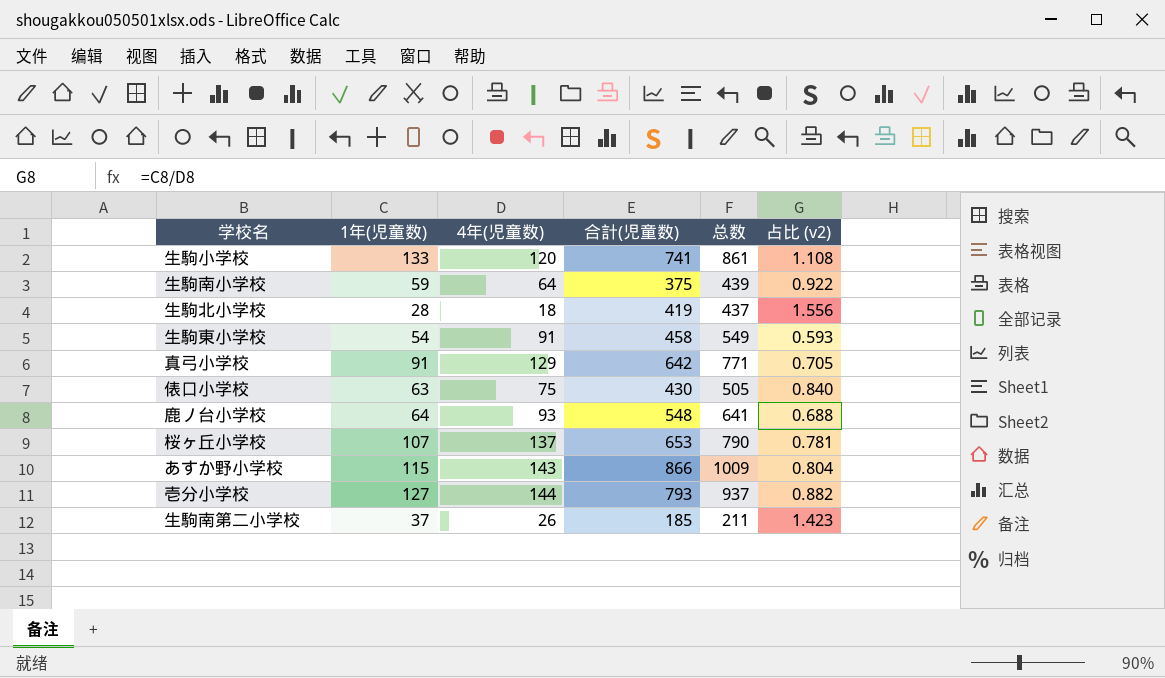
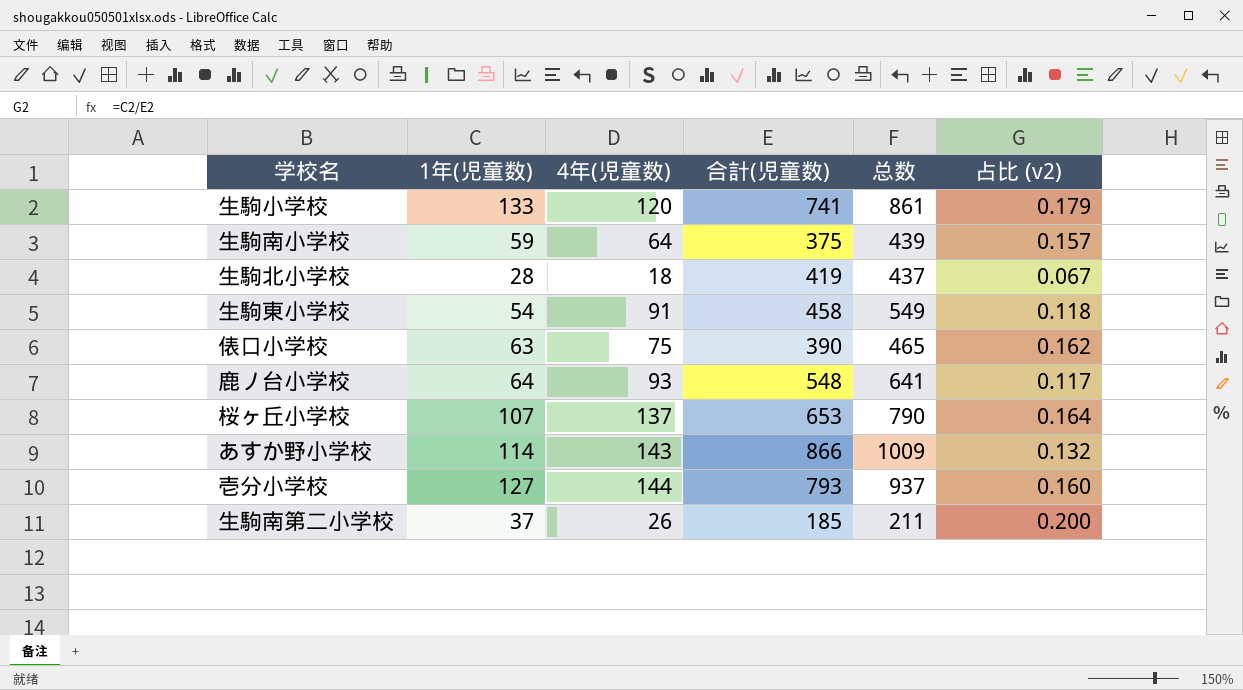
column 占比 (v2) | formula: [1年(児童数)] / [4年(児童数)] -> [1年(児童数)] / [合計(児童数)]
row 真弓小学校: 91 | 129 | 642 | 771 | 0.705 -> none
俵口小学校 | 合計(児童数): 430 -> 390
俵口小学校 | 总数: 505 -> 465
あすか野小学校 | 1年(児童数): 115 -> 114

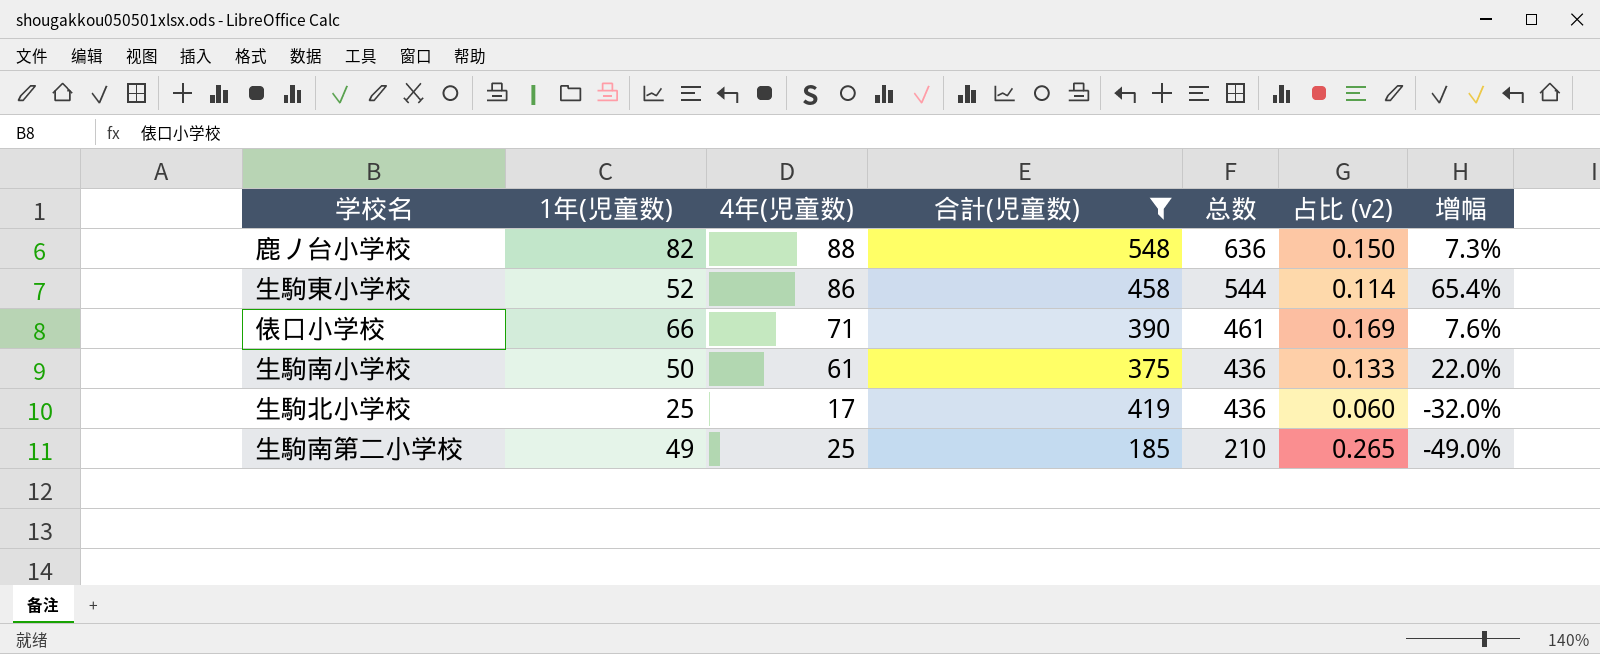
filter: none -> 合計(児童数) <= 548
row order: none -> 总数 descending
column 增幅 | formula: none -> ([4年(児童数)] - [1年(児童数)]) / [1年(児童数)]
鹿ノ台小学校 | 1年(児童数): 64 -> 82
鹿ノ台小学校 | 4年(児童数): 93 -> 88
鹿ノ台小学校 | 总数: 641 -> 636
鹿ノ台小学校 | 占比 (v2): 0.117 -> 0.150
生駒東小学校 | 1年(児童数): 54 -> 52
生駒東小学校 | 4年(児童数): 91 -> 86
生駒東小学校 | 总数: 549 -> 544
生駒東小学校 | 占比 (v2): 0.118 -> 0.114
俵口小学校 | 1年(児童数): 63 -> 66
俵口小学校 | 4年(児童数): 75 -> 71
俵口小学校 | 总数: 465 -> 461
俵口小学校 | 占比 (v2): 0.162 -> 0.169
生駒南小学校 | 1年(児童数): 59 -> 50
生駒南小学校 | 4年(児童数): 64 -> 61
生駒南小学校 | 总数: 439 -> 436
生駒南小学校 | 占比 (v2): 0.157 -> 0.133
生駒北小学校 | 1年(児童数): 28 -> 25
生駒北小学校 | 4年(児童数): 18 -> 17
生駒北小学校 | 总数: 437 -> 436
生駒北小学校 | 占比 (v2): 0.067 -> 0.060
生駒南第二小学校 | 1年(児童数): 37 -> 49
生駒南第二小学校 | 4年(児童数): 26 -> 25
生駒南第二小学校 | 总数: 211 -> 210
生駒南第二小学校 | 占比 (v2): 0.200 -> 0.265

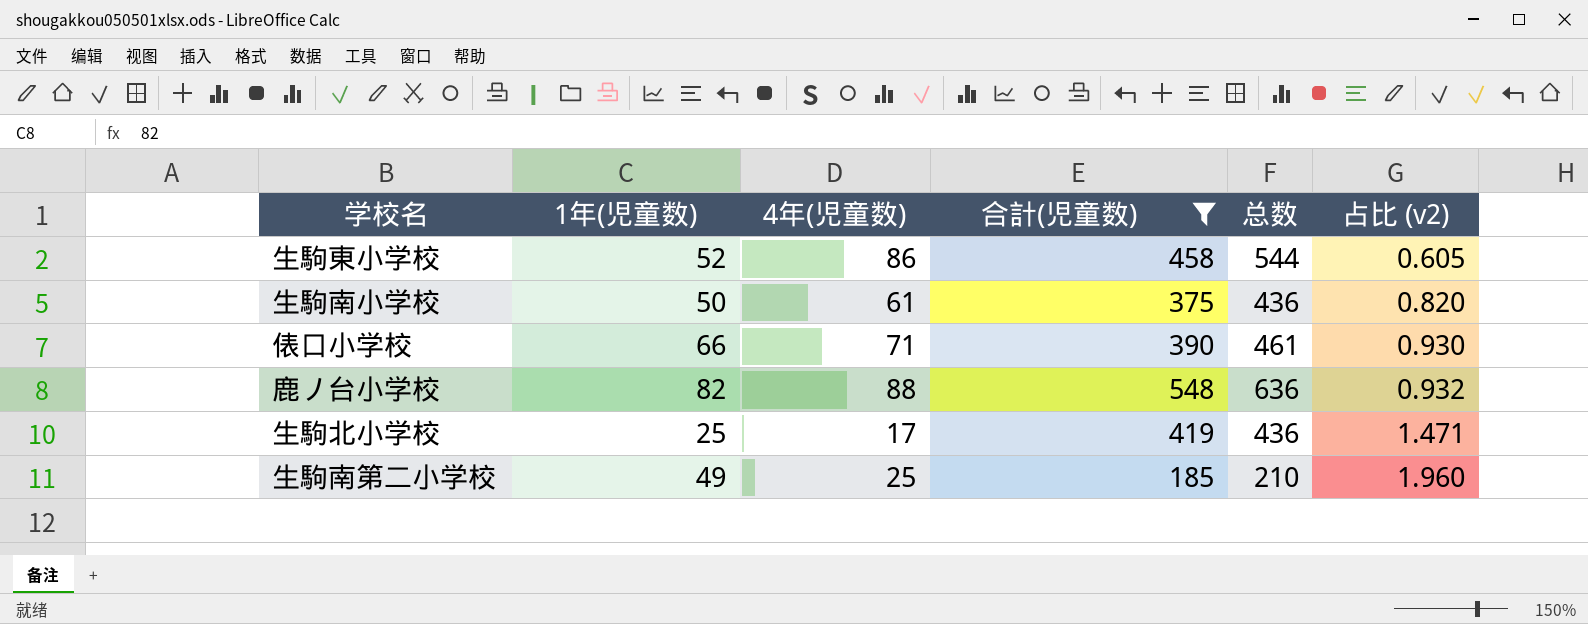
row order: 总数 descending -> 占比 (v2) ascending
column 增幅 | formula: ([4年(児童数)] - [1年(児童数)]) / [1年(児童数)] -> none
column 占比 (v2) | formula: [1年(児童数)] / [合計(児童数)] -> [1年(児童数)] / [4年(児童数)]

